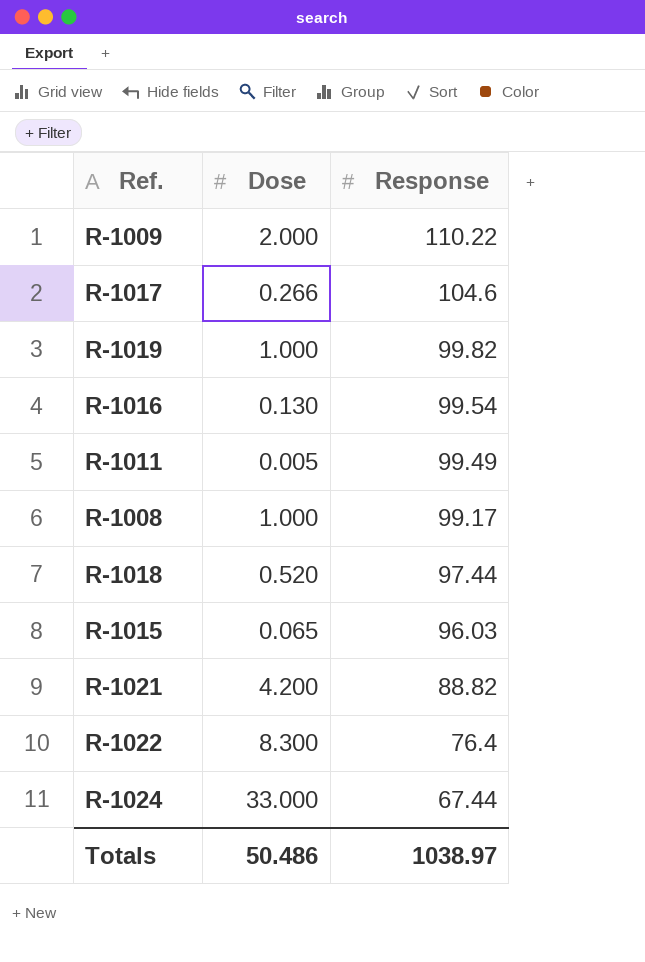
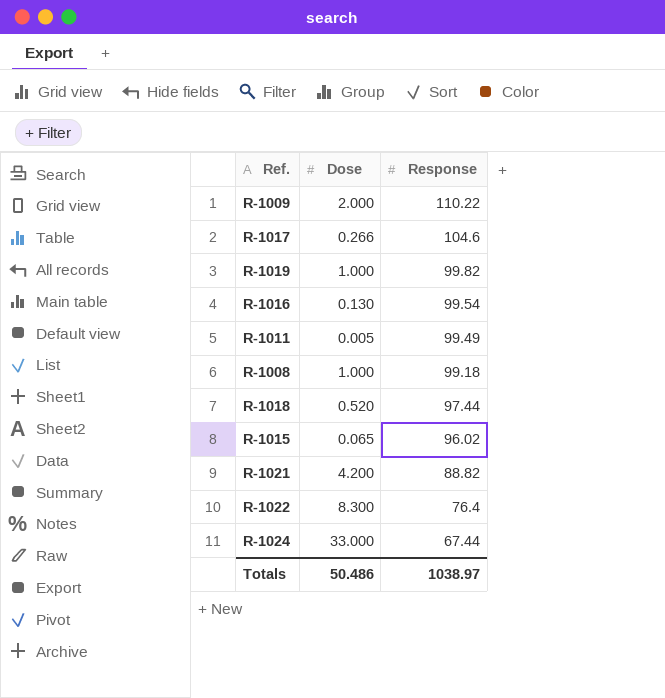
R-1008 | Response: 99.17 -> 99.18
R-1015 | Response: 96.03 -> 96.02

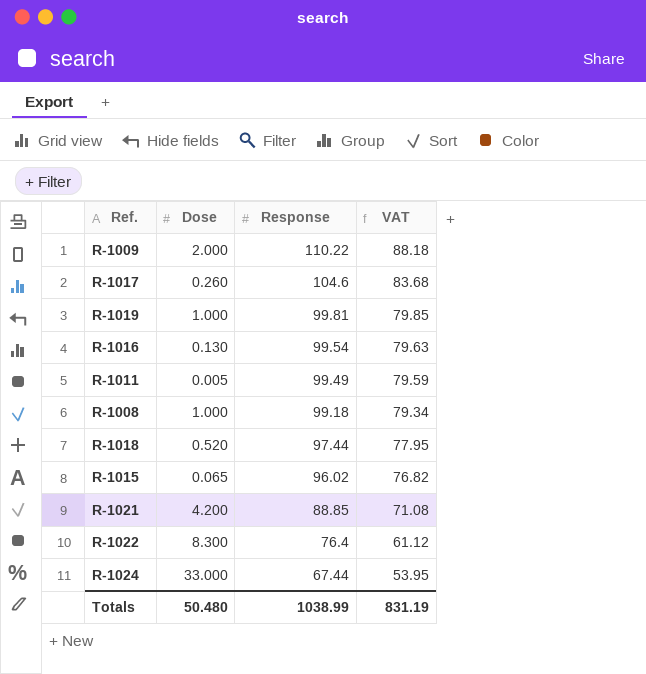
column VAT | formula: none -> [Response] * 0.8
R-1017 | Dose: 0.266 -> 0.260
R-1019 | Response: 99.82 -> 99.81
R-1021 | Response: 88.82 -> 88.85
Totals | Dose: 50.486 -> 50.480
Totals | Response: 1038.97 -> 1038.99

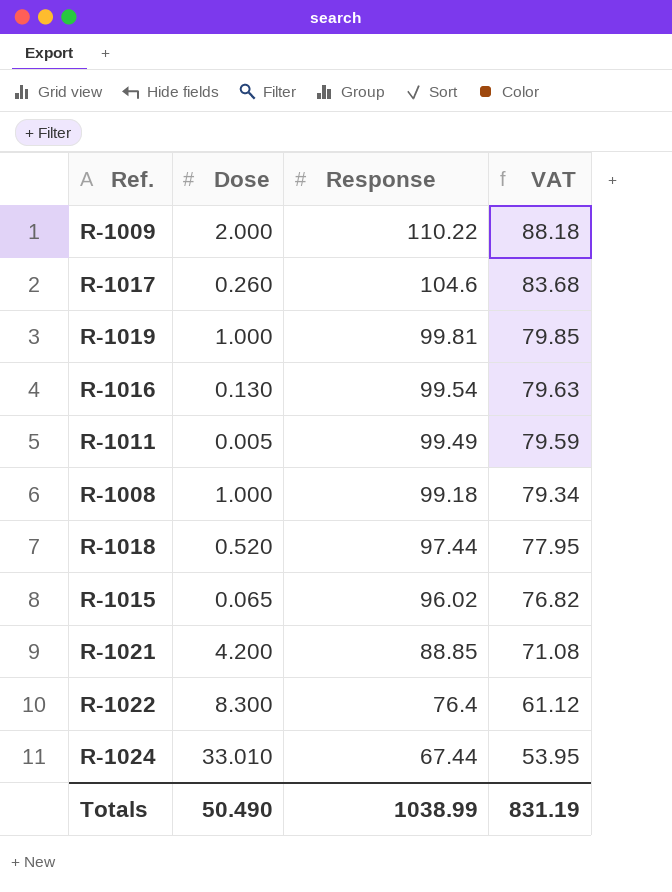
R-1024 | Dose: 33.000 -> 33.010
Totals | Dose: 50.480 -> 50.490

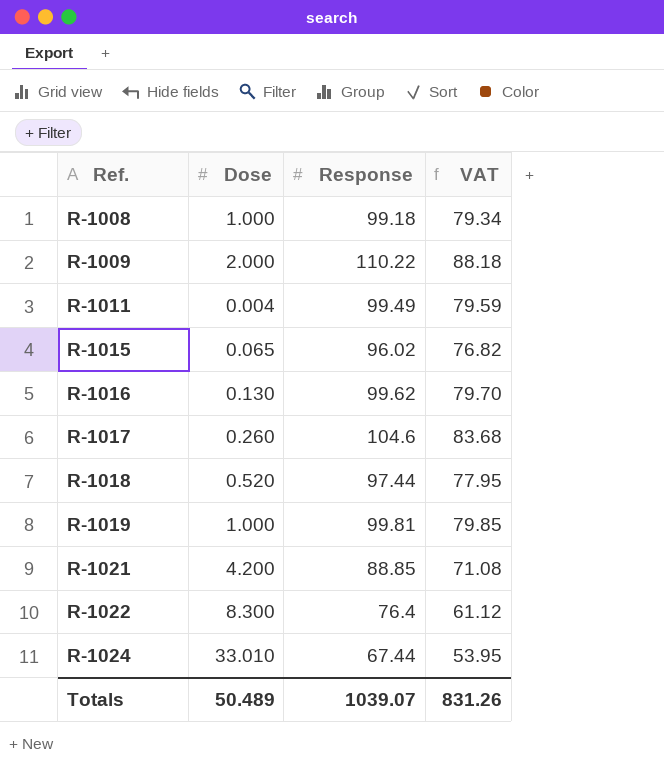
row order: Response descending -> Ref. ascending
R-1011 | Dose: 0.005 -> 0.004
R-1016 | Response: 99.54 -> 99.62
R-1016 | VAT: 79.63 -> 79.70
Totals | Dose: 50.490 -> 50.489
Totals | Response: 1038.99 -> 1039.07
Totals | VAT: 831.19 -> 831.26

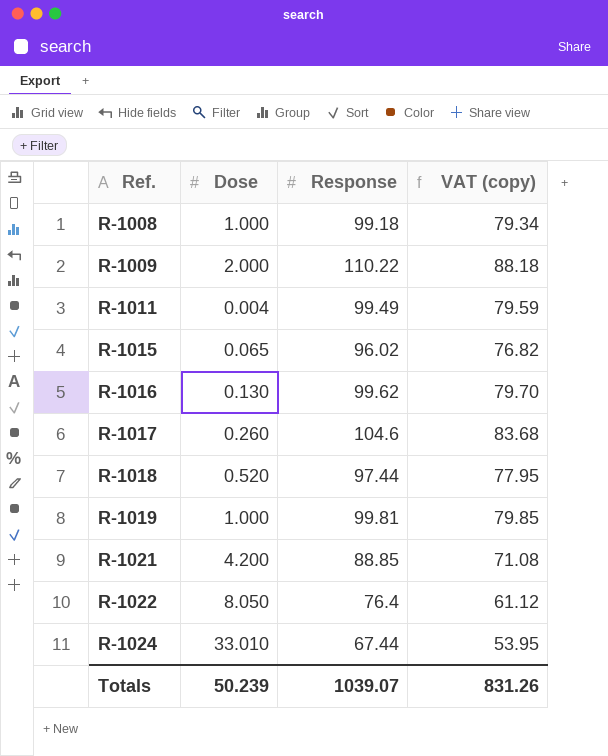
column name: VAT -> VAT (copy)
R-1022 | Dose: 8.300 -> 8.050
Totals | Dose: 50.489 -> 50.239

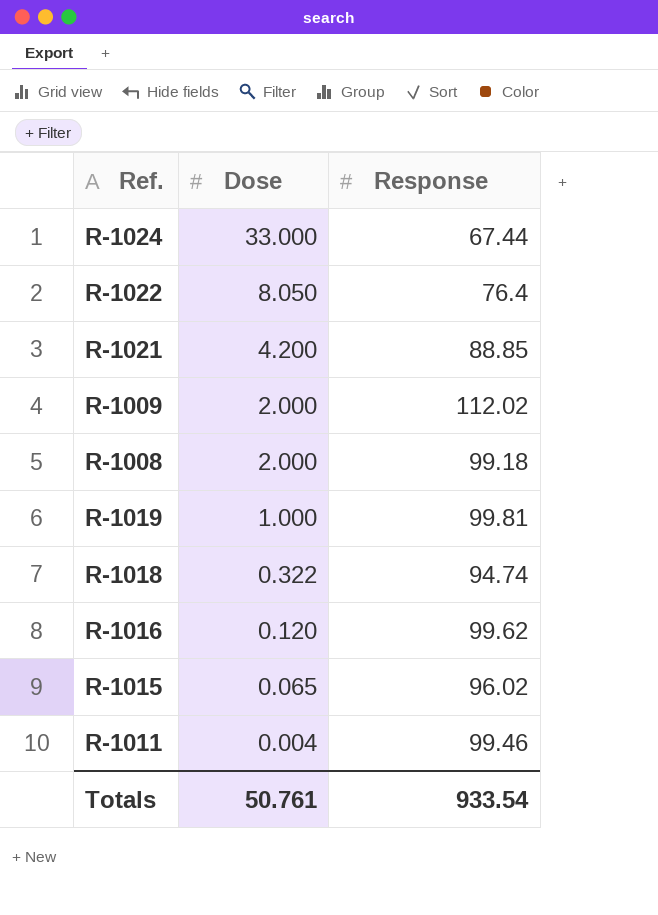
row order: Ref. ascending -> Dose descending
column VAT (copy) | formula: [Response] * 0.8 -> none
row R-1017: 0.260 | 104.6 | 83.68 -> none
R-1024 | Dose: 33.010 -> 33.000
R-1009 | Response: 110.22 -> 112.02
R-1008 | Dose: 1.000 -> 2.000
R-1018 | Dose: 0.520 -> 0.322
R-1018 | Response: 97.44 -> 94.74
R-1016 | Dose: 0.130 -> 0.120
R-1011 | Response: 99.49 -> 99.46
Totals | Dose: 50.239 -> 50.761
Totals | Response: 1039.07 -> 933.54

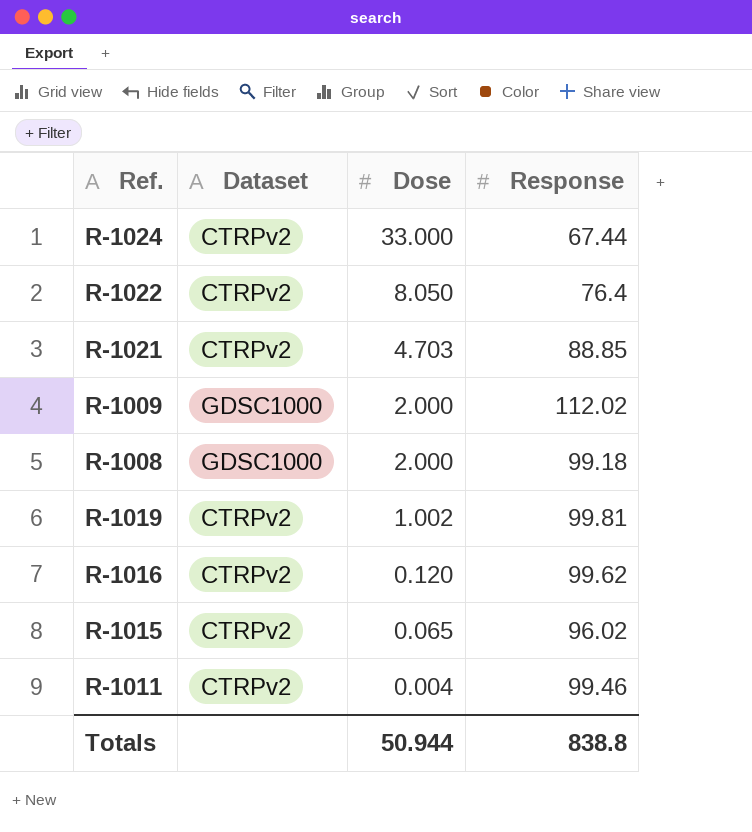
column Dataset | position: none -> 2
row R-1018: 0.322 | 94.74 -> none
R-1021 | Dose: 4.200 -> 4.703
R-1019 | Dose: 1.000 -> 1.002
Totals | Dose: 50.761 -> 50.944
Totals | Response: 933.54 -> 838.8

